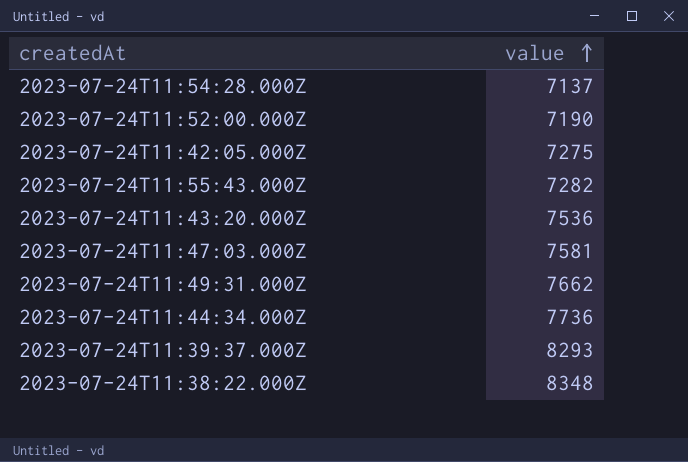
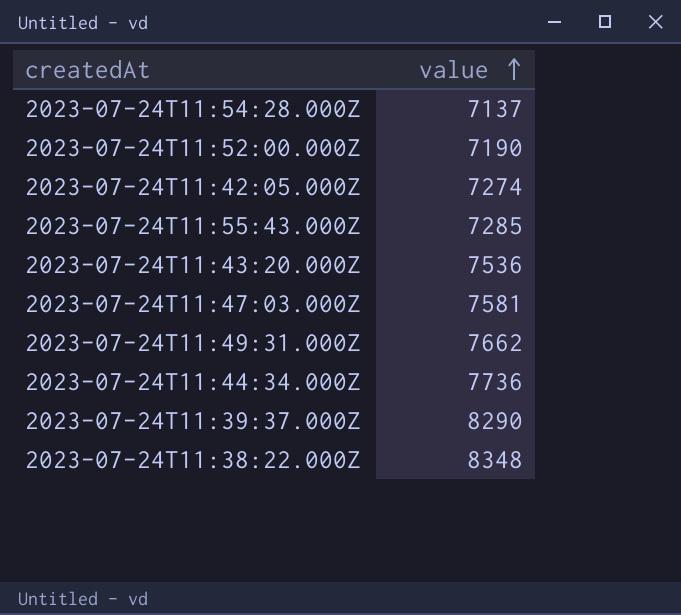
2023-07-24T11:42:05.000Z | value: 7275 -> 7274
2023-07-24T11:55:43.000Z | value: 7282 -> 7285
2023-07-24T11:39:37.000Z | value: 8293 -> 8290

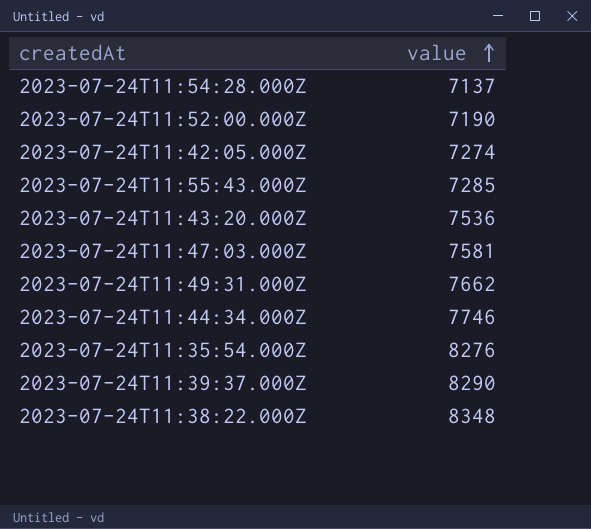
2023-07-24T11:44:34.000Z | value: 7736 -> 7746
row 2023-07-24T11:35:54.000Z: none -> 8276

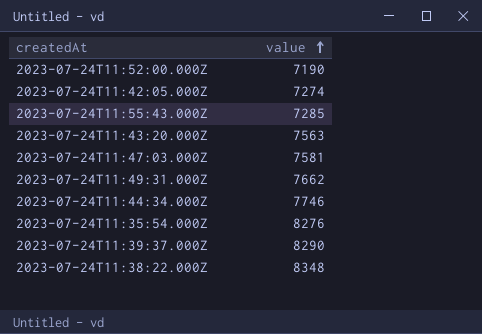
row 2023-07-24T11:54:28.000Z: 7137 -> none
2023-07-24T11:43:20.000Z | value: 7536 -> 7563

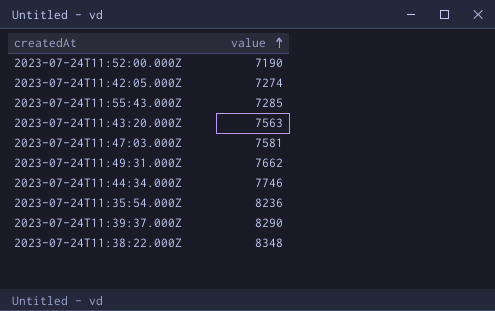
2023-07-24T11:35:54.000Z | value: 8276 -> 8236

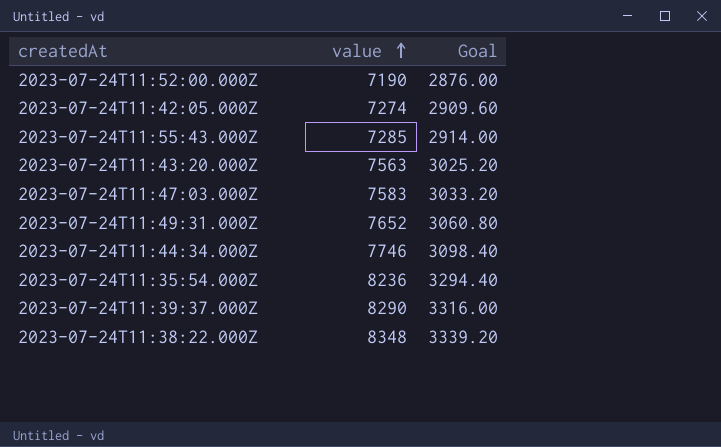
column Goal | formula: none -> [value] * 0.4
2023-07-24T11:47:03.000Z | value: 7581 -> 7583
2023-07-24T11:49:31.000Z | value: 7662 -> 7652

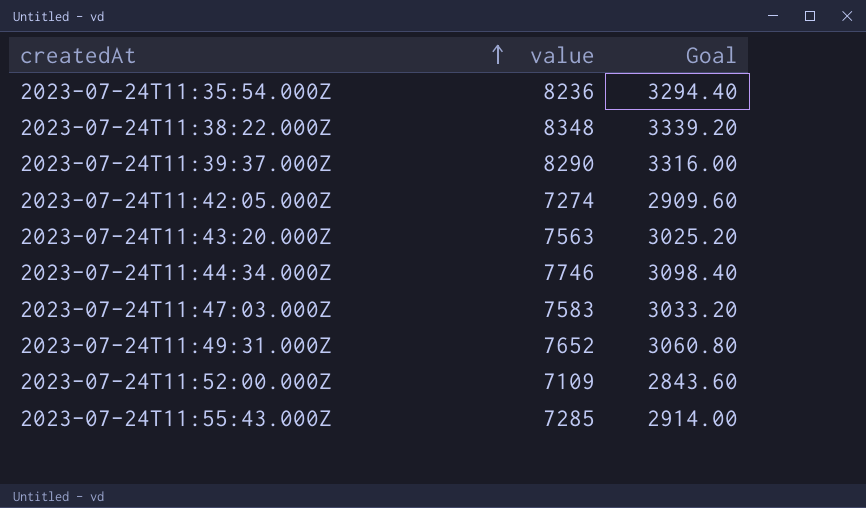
row order: value ascending -> createdAt ascending
2023-07-24T11:52:00.000Z | value: 7190 -> 7109
2023-07-24T11:52:00.000Z | Goal: 2876.00 -> 2843.60

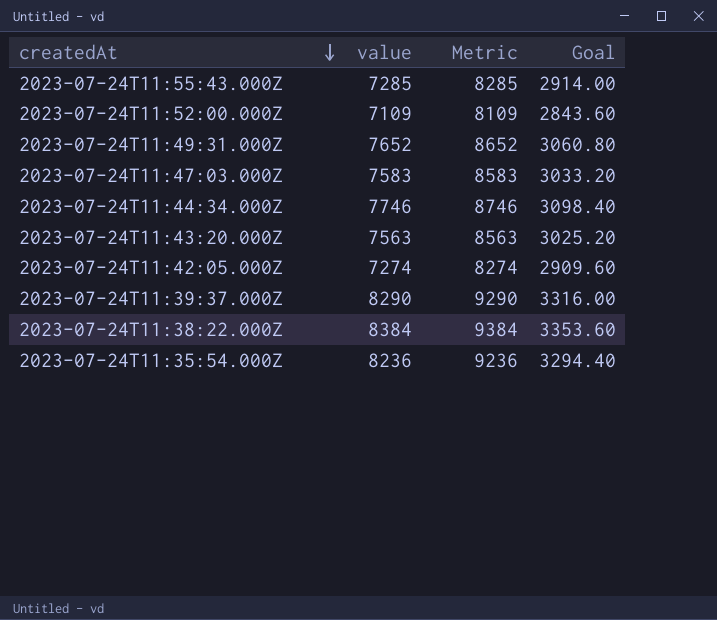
row order: createdAt ascending -> createdAt descending
column Metric | formula: none -> [value] + 1000
2023-07-24T11:38:22.000Z | value: 8348 -> 8384
2023-07-24T11:38:22.000Z | Goal: 3339.20 -> 3353.60

